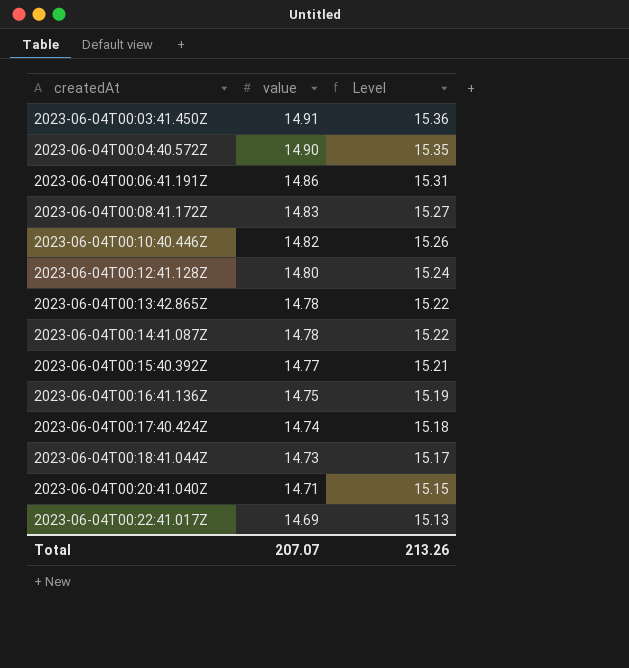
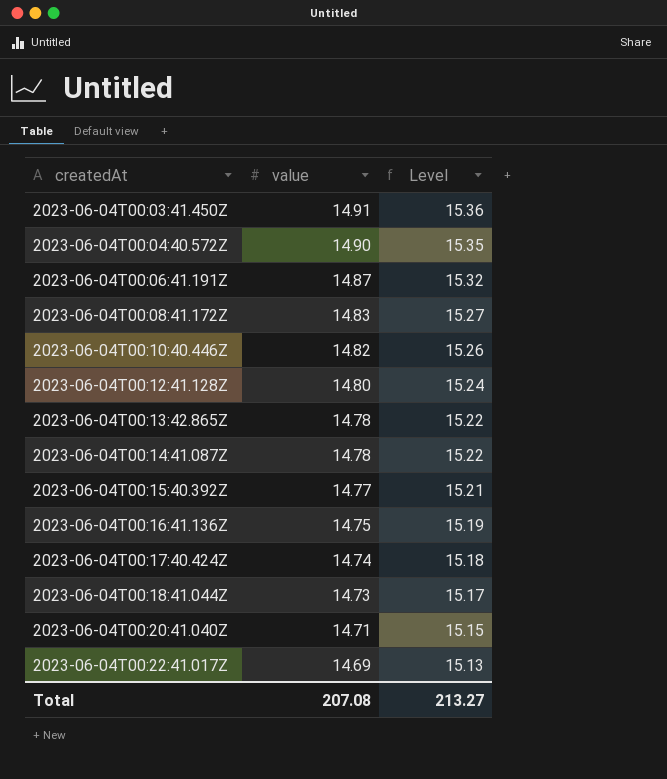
2023-06-04T00:06:41.191Z | value: 14.86 -> 14.87
2023-06-04T00:06:41.191Z | Level: 15.31 -> 15.32
Total | value: 207.07 -> 207.08
Total | Level: 213.26 -> 213.27

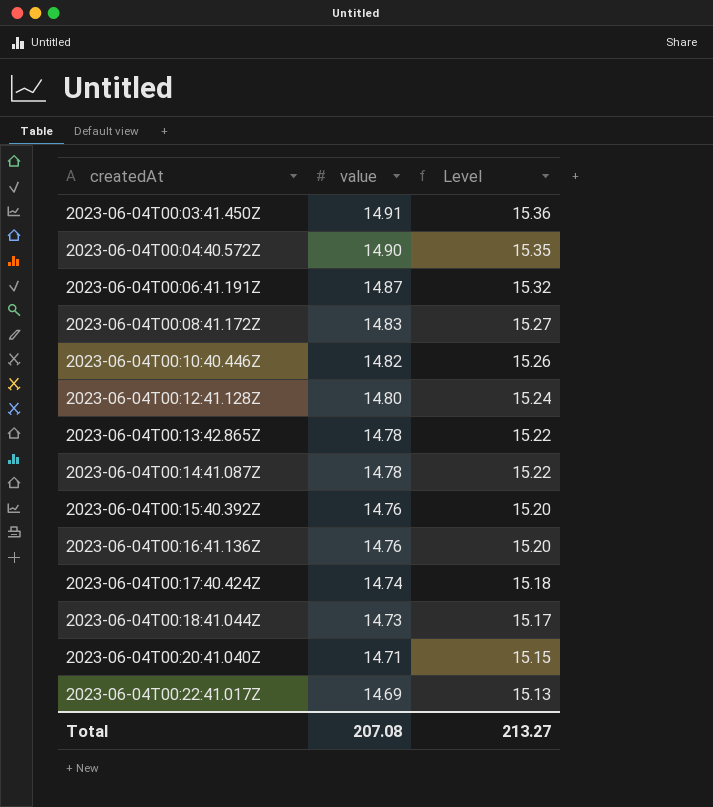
2023-06-04T00:15:40.392Z | value: 14.77 -> 14.76
2023-06-04T00:15:40.392Z | Level: 15.21 -> 15.20
2023-06-04T00:16:41.136Z | value: 14.75 -> 14.76
2023-06-04T00:16:41.136Z | Level: 15.19 -> 15.20

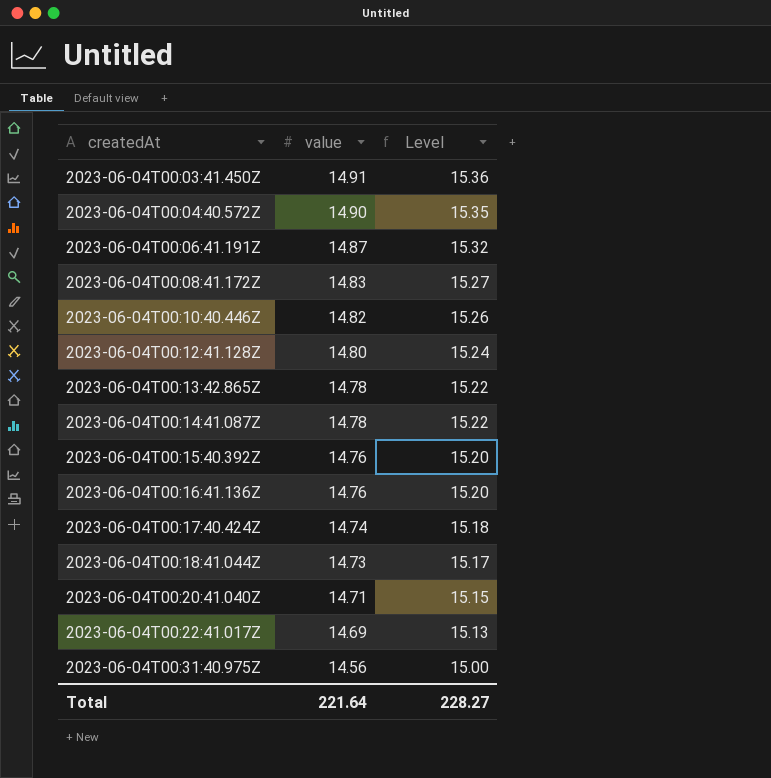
row 2023-06-04T00:31:40.975Z: none -> 14.56 | 15.00
Total | value: 207.08 -> 221.64
Total | Level: 213.27 -> 228.27

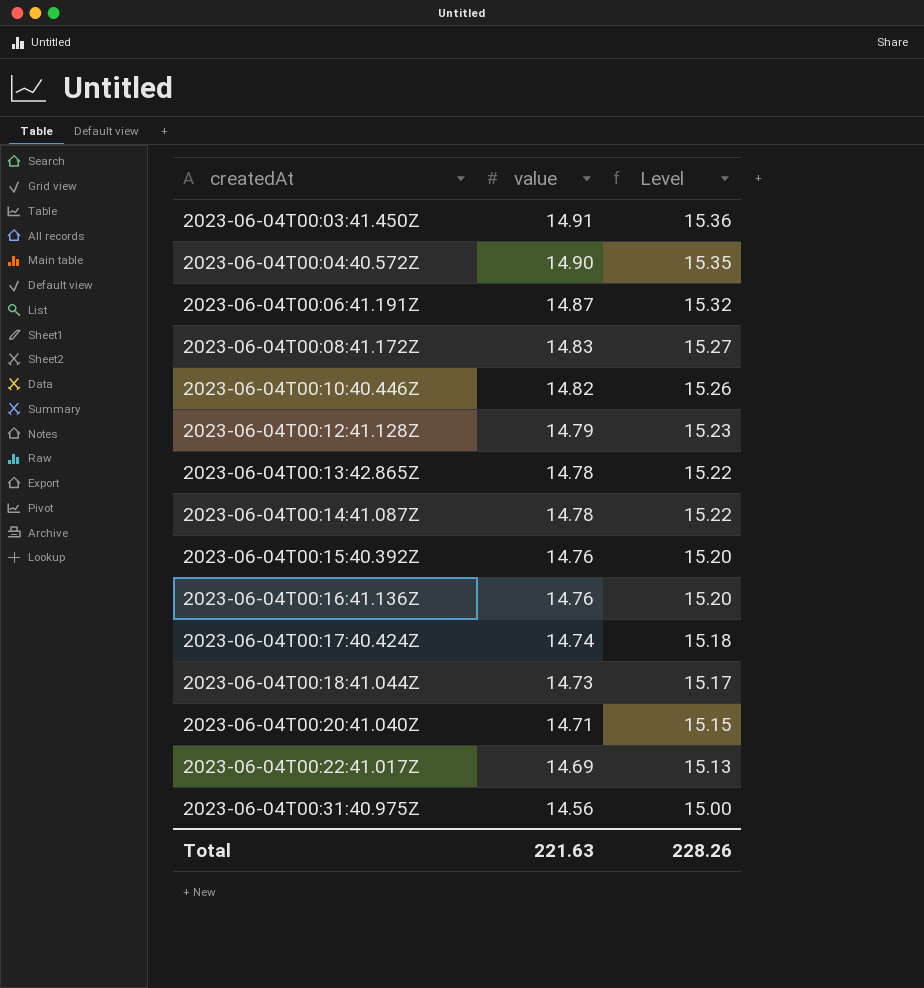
2023-06-04T00:12:41.128Z | value: 14.80 -> 14.79
2023-06-04T00:12:41.128Z | Level: 15.24 -> 15.23
Total | value: 221.64 -> 221.63
Total | Level: 228.27 -> 228.26

